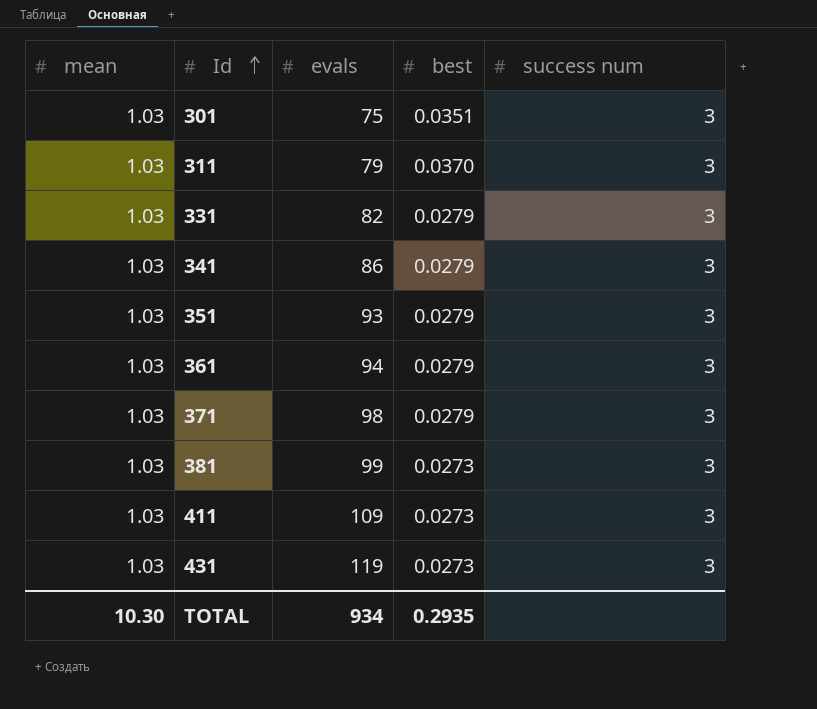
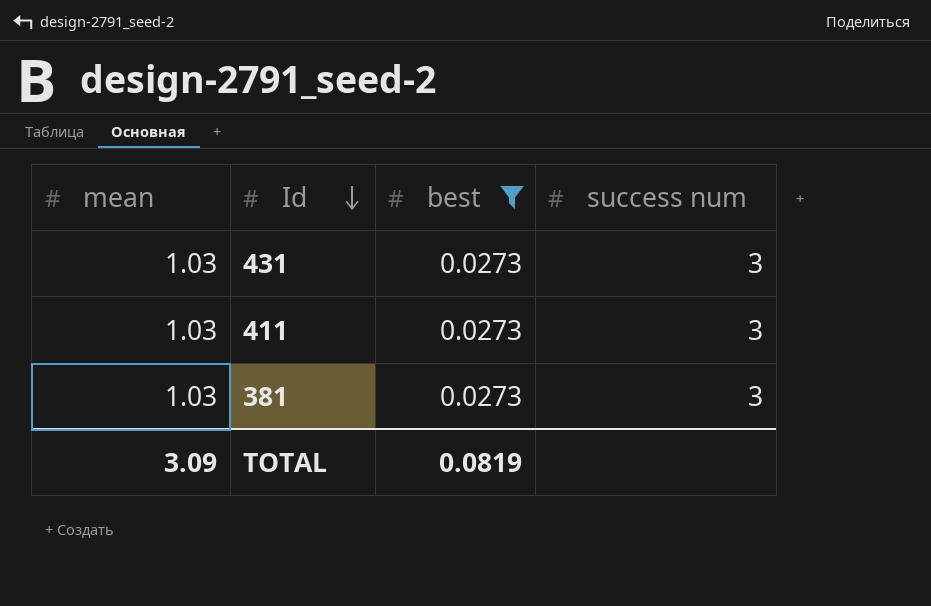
filter: none -> best = 0.0273
row order: Id ascending -> Id descending
column evals | position: 3 -> none
TOTAL | mean: 10.30 -> 3.09
TOTAL | best: 0.2935 -> 0.0819

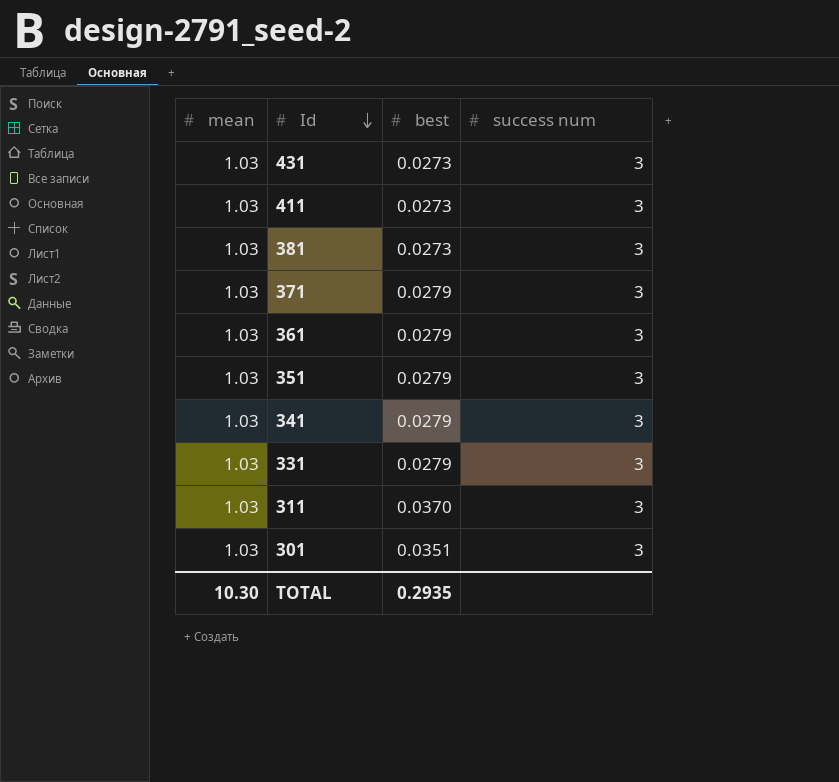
filter: best = 0.0273 -> none
TOTAL | mean: 3.09 -> 10.30
TOTAL | best: 0.0819 -> 0.2935

